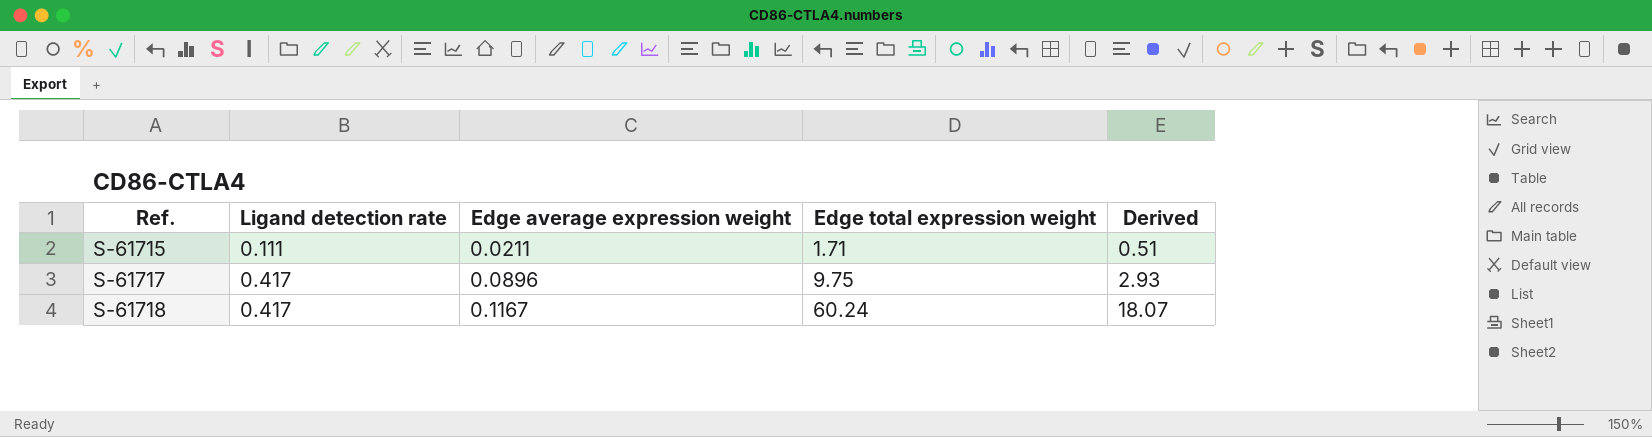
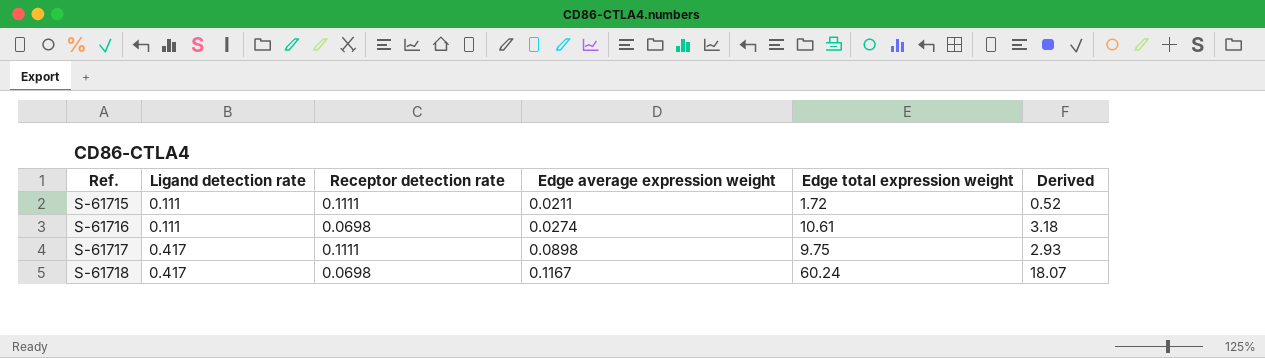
column Receptor detection rate | position: none -> 3
S-61715 | Edge total expression weight: 1.71 -> 1.72
S-61715 | Derived: 0.51 -> 0.52
row S-61716: none -> 0.111 | 0.0698 | 0.0274 | 10.61 | 3.18
S-61717 | Edge average expression weight: 0.0896 -> 0.0898

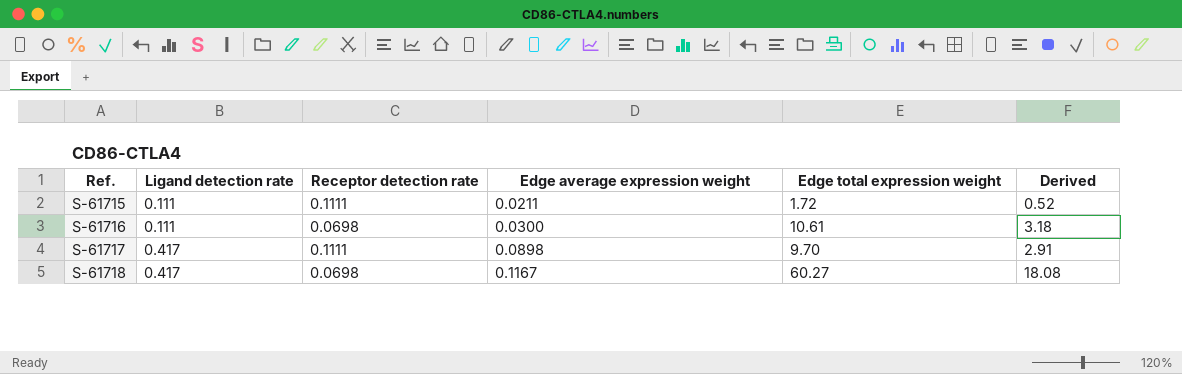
S-61716 | Edge average expression weight: 0.0274 -> 0.0300
S-61717 | Edge total expression weight: 9.75 -> 9.70
S-61717 | Derived: 2.93 -> 2.91
S-61718 | Edge total expression weight: 60.24 -> 60.27
S-61718 | Derived: 18.07 -> 18.08

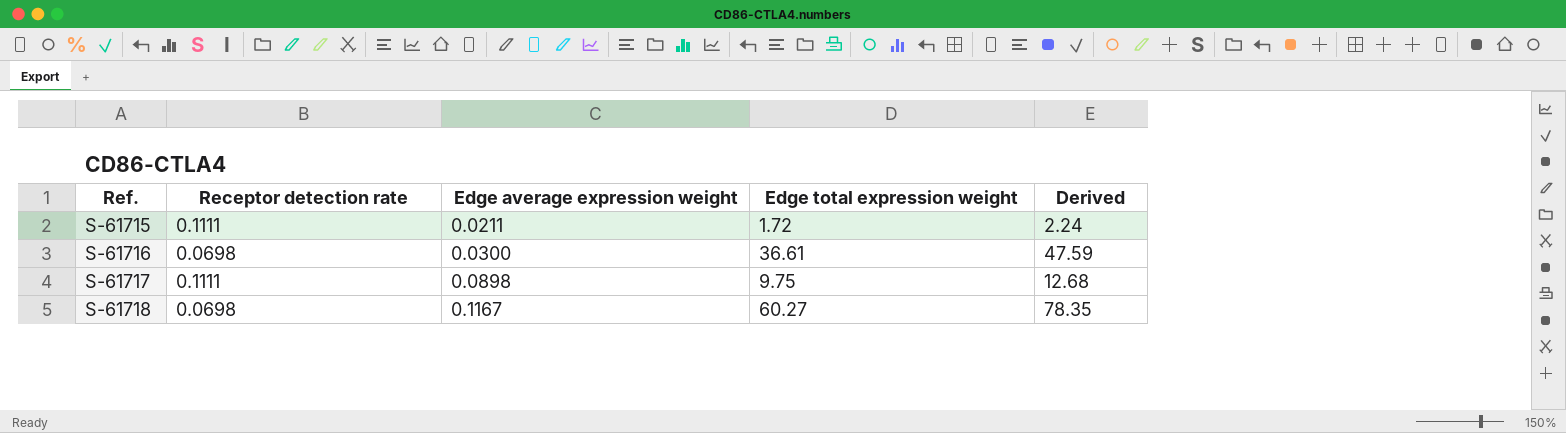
column Ligand detection rate | position: 2 -> none
column Derived | formula: [Edge total expression weight] * 0.3 -> [Edge total expression weight] * 1.3
S-61716 | Edge total expression weight: 10.61 -> 36.61
S-61717 | Edge total expression weight: 9.70 -> 9.75

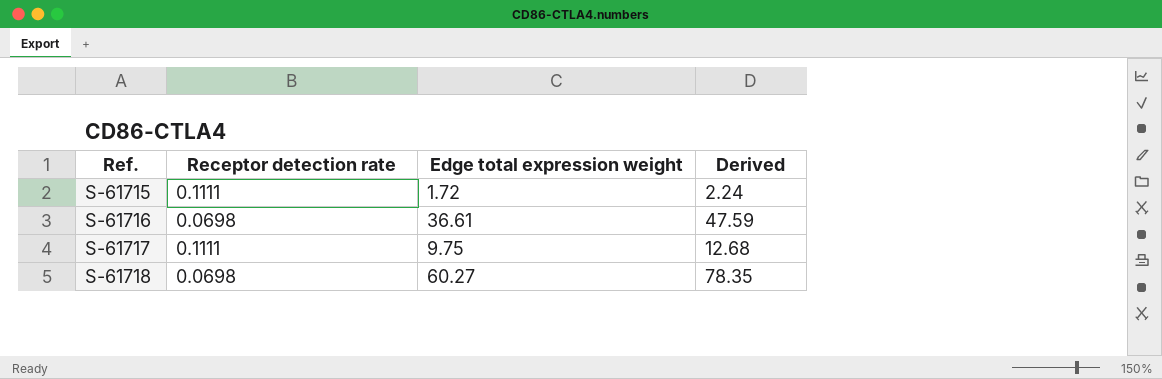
column Edge average expression weight | position: 3 -> none

